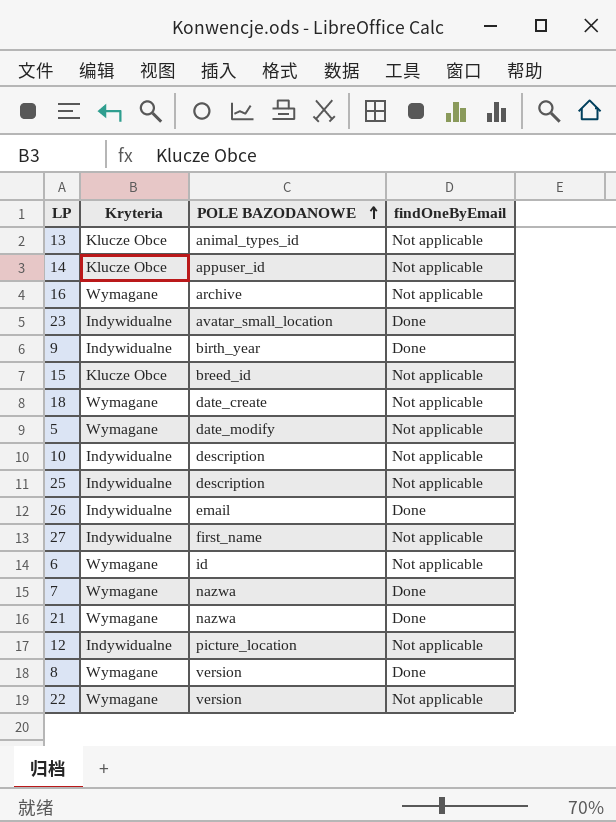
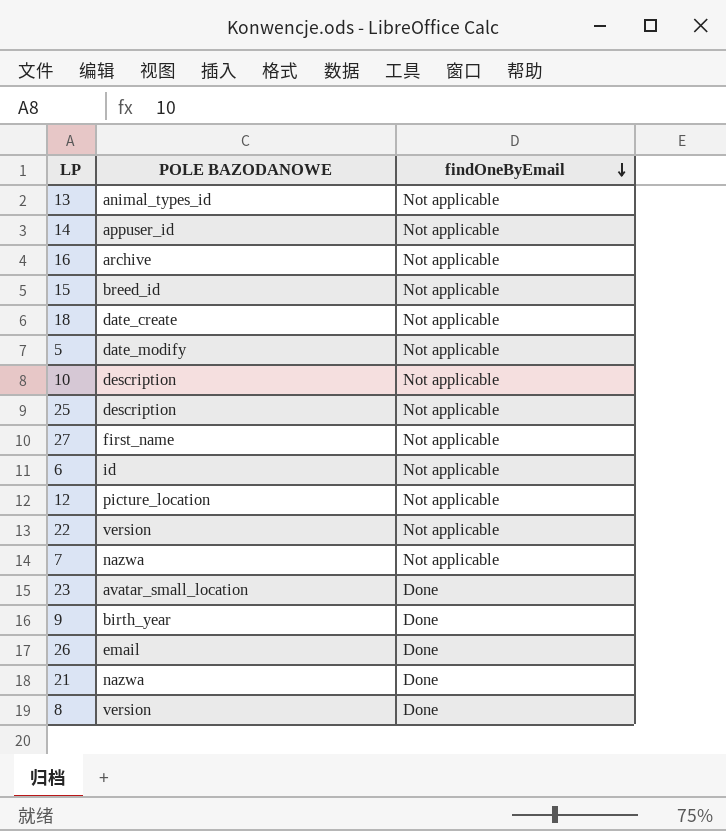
row order: POLE BAZODANOWE ascending -> findOneByEmail descending
column Kryteria | position: 2 -> none
7 | findOneByEmail: Done -> Not applicable

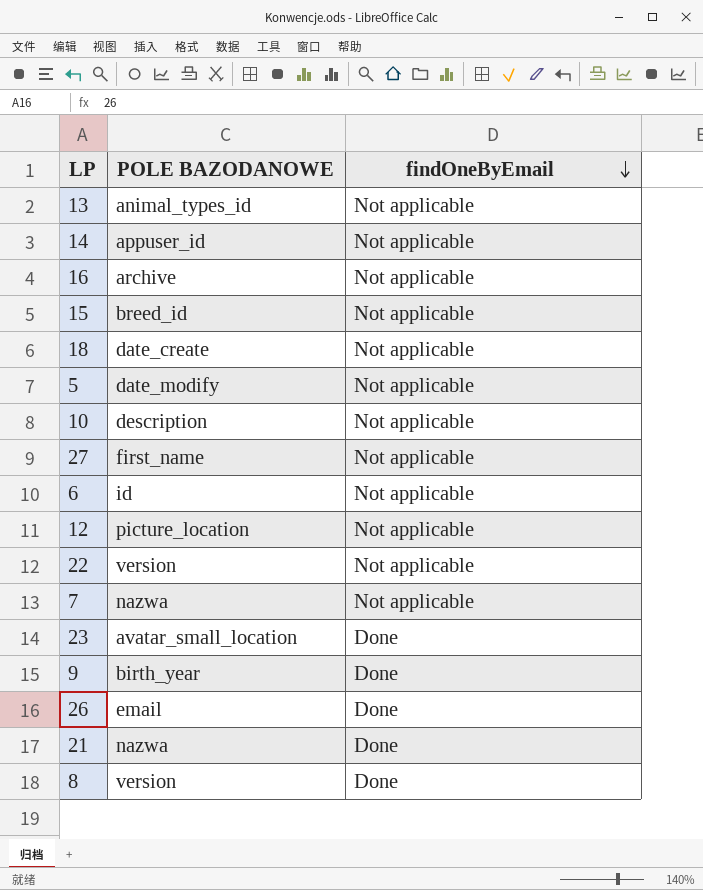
row 25: description | Not applicable -> none

